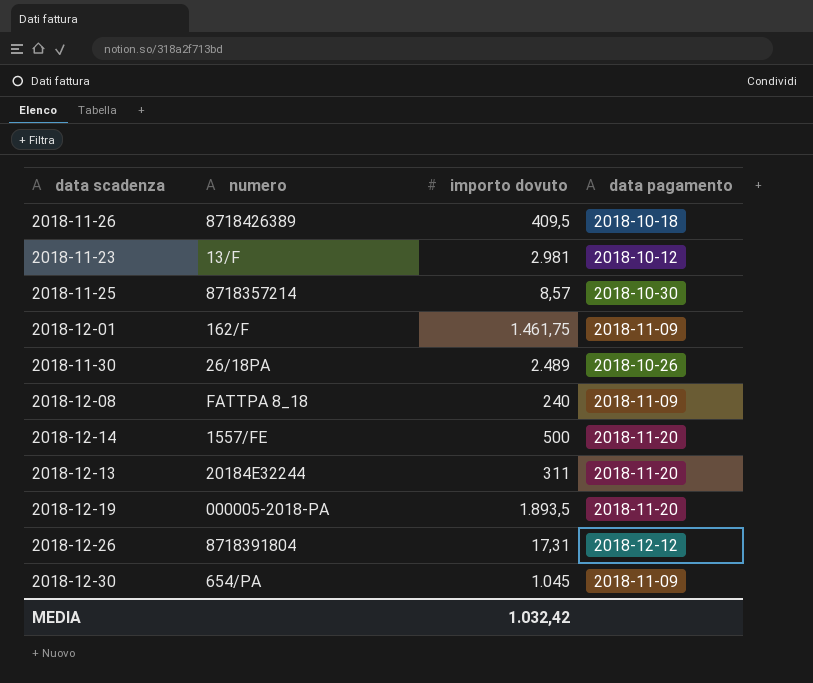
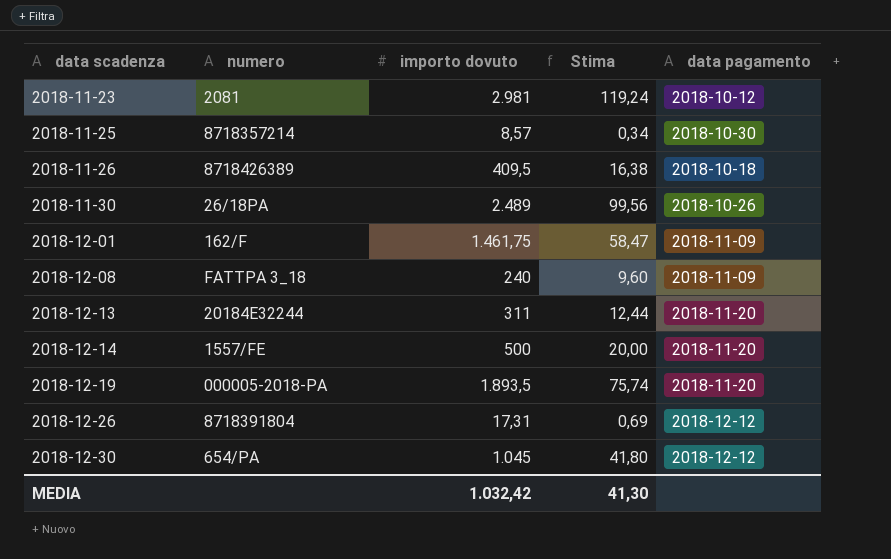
row order: none -> data scadenza ascending
column Stima | formula: none -> [importo dovuto] * 0,04
2018-11-23 | numero: 13/F -> 2081
2018-12-08 | numero: FATTPA 8_18 -> FATTPA 3_18
2018-12-30 | data pagamento: 2018-11-09 -> 2018-12-12

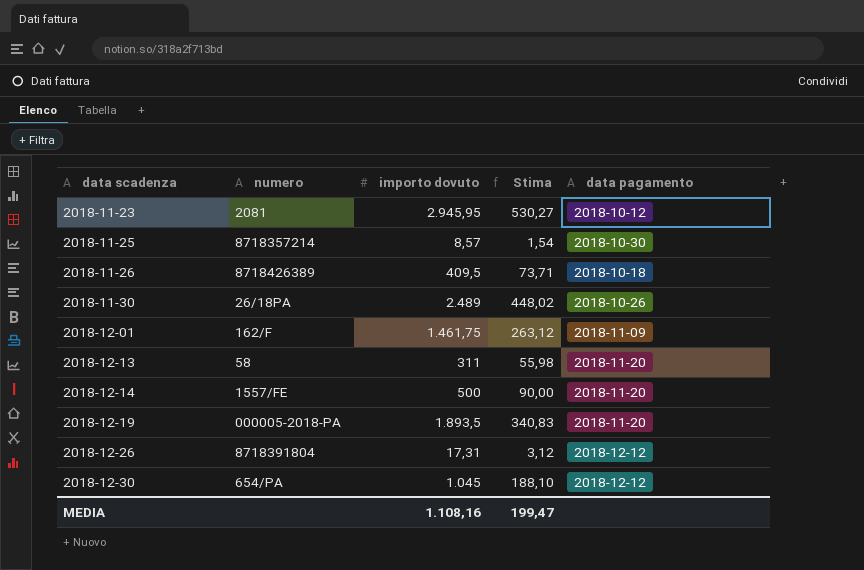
column Stima | formula: [importo dovuto] * 0,04 -> [importo dovuto] * 0,18
row 2018-12-08: FATTPA 3_18 | 240 | 9,60 | 2018-11-09 -> none
2018-11-23 | importo dovuto: 2.981 -> 2.945,95
2018-12-13 | numero: 20184E32244 -> 58
MEDIA | importo dovuto: 1.032,42 -> 1.108,16
MEDIA | Stima: 41,30 -> 199,47

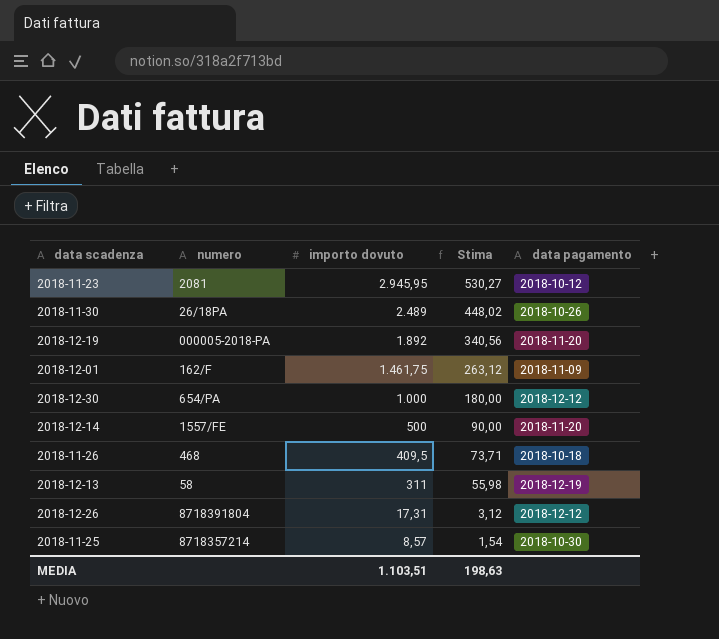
row order: data scadenza ascending -> importo dovuto descending
2018-12-19 | importo dovuto: 1.893,5 -> 1.892
2018-12-19 | Stima: 340,83 -> 340,56
2018-12-30 | importo dovuto: 1.045 -> 1.000
2018-12-30 | Stima: 188,10 -> 180,00
2018-11-26 | numero: 8718426389 -> 468
2018-12-13 | data pagamento: 2018-11-20 -> 2018-12-19
MEDIA | importo dovuto: 1.108,16 -> 1.103,51
MEDIA | Stima: 199,47 -> 198,63

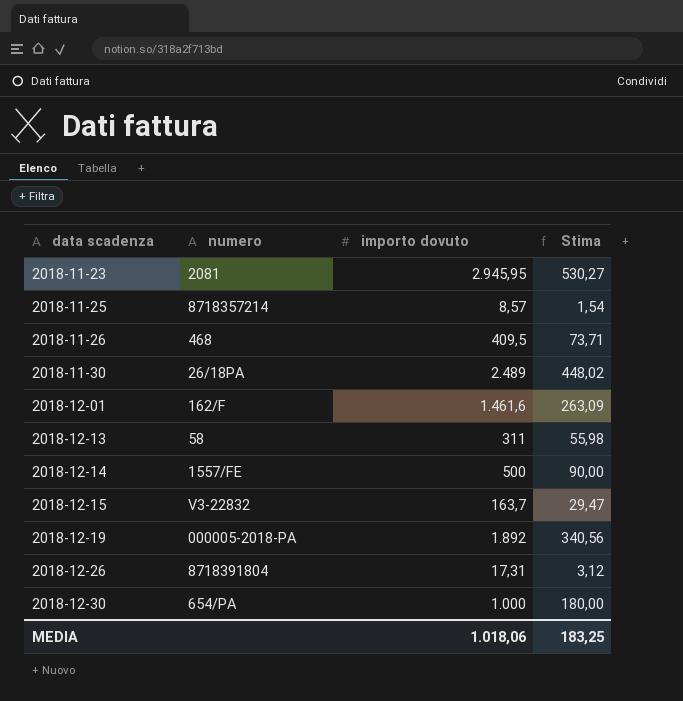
row order: importo dovuto descending -> data scadenza ascending
column data pagamento | position: 5 -> none
2018-12-01 | importo dovuto: 1.461,75 -> 1.461,6
2018-12-01 | Stima: 263,12 -> 263,09
row 2018-12-15: none -> V3-22832 | 163,7 | 29,47
MEDIA | importo dovuto: 1.103,51 -> 1.018,06
MEDIA | Stima: 198,63 -> 183,25

